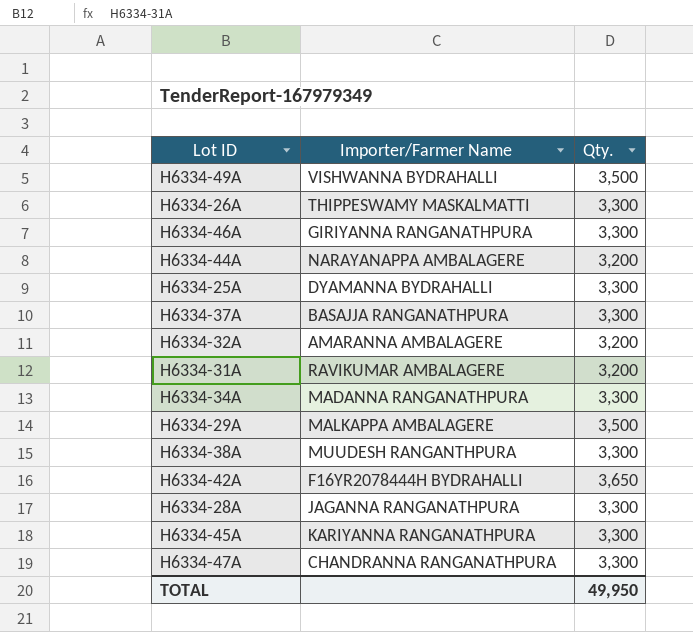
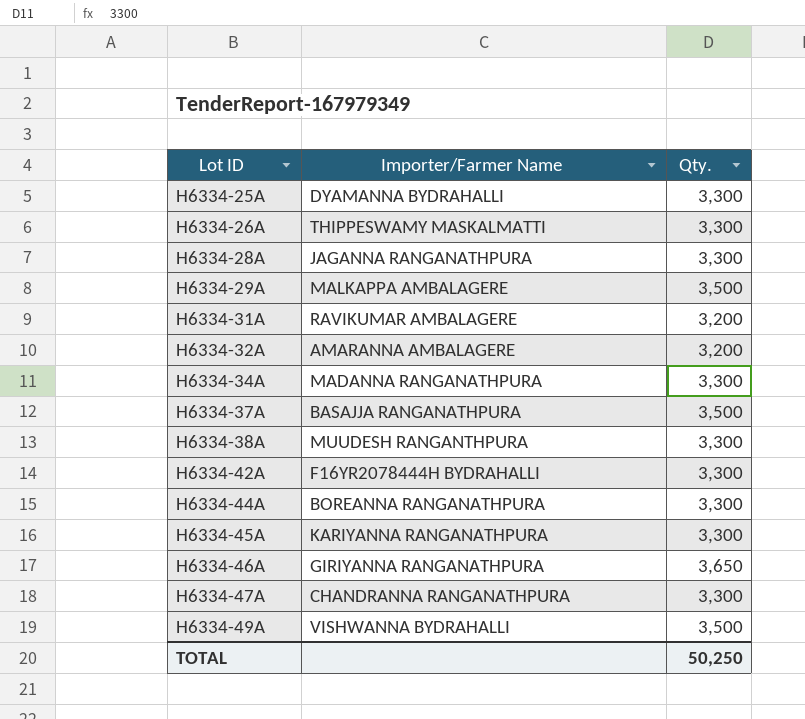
row order: none -> Lot ID ascending
H6334-37A | Qty.: 3,300 -> 3,500
H6334-42A | Qty.: 3,650 -> 3,300
H6334-44A | Importer/Farmer Name: NARAYANAPPA AMBALAGERE -> BOREANNA RANGANATHPURA
H6334-44A | Qty.: 3,200 -> 3,300
H6334-46A | Qty.: 3,300 -> 3,650
TOTAL | Qty.: 49,950 -> 50,250

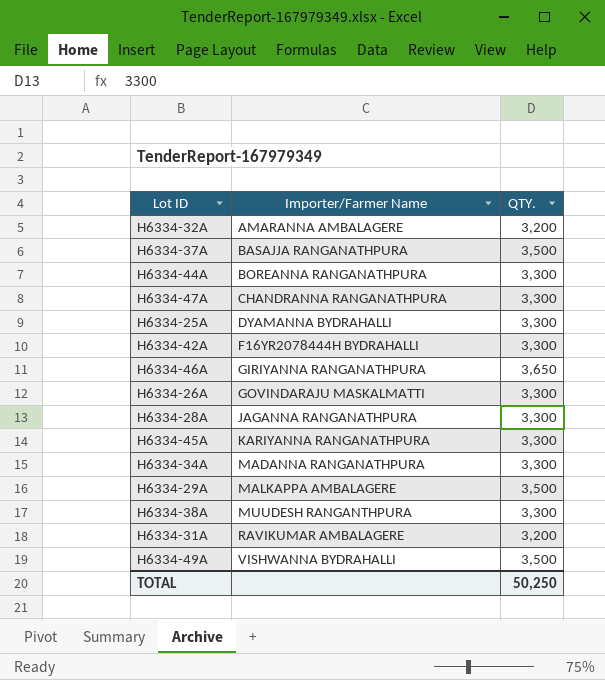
row order: Lot ID ascending -> Importer/Farmer Name ascending
column name: Qty. -> QTY.
H6334-26A | Importer/Farmer Name: THIPPESWAMY MASKALMATTI -> GOVINDARAJU MASKALMATTI

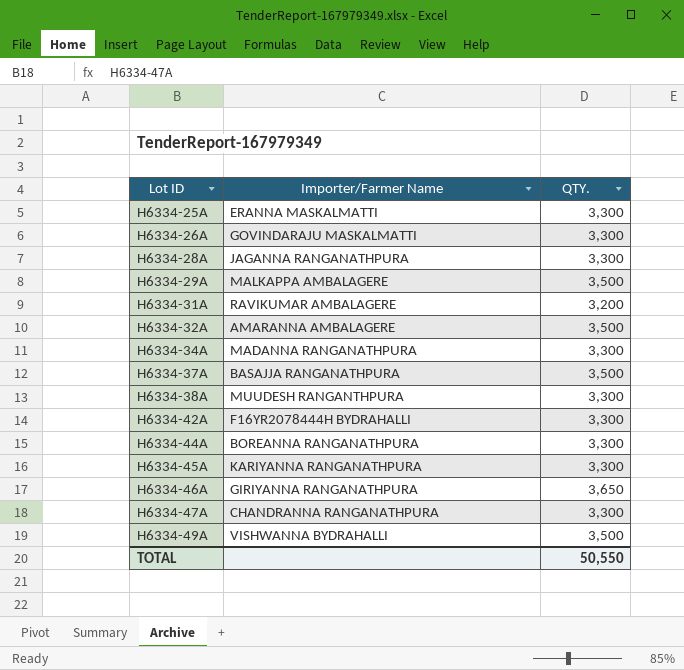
row order: Importer/Farmer Name ascending -> Lot ID ascending
H6334-25A | Importer/Farmer Name: DYAMANNA BYDRAHALLI -> ERANNA MASKALMATTI
H6334-32A | QTY.: 3,200 -> 3,500
TOTAL | QTY.: 50,250 -> 50,550

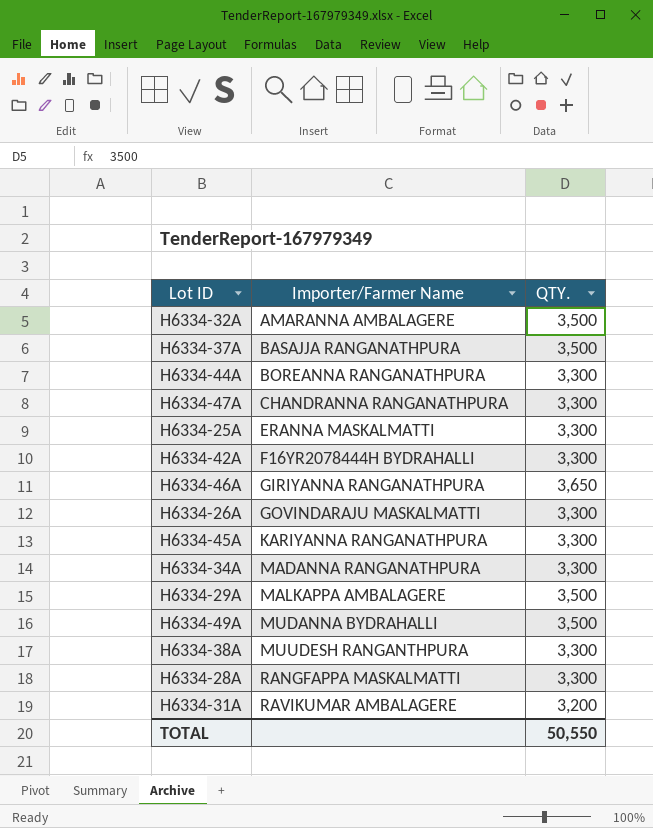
row order: Lot ID ascending -> Importer/Farmer Name ascending
H6334-49A | Importer/Farmer Name: VISHWANNA BYDRAHALLI -> MUDANNA BYDRAHALLI
H6334-28A | Importer/Farmer Name: JAGANNA RANGANATHPURA -> RANGFAPPA MASKALMATTI

